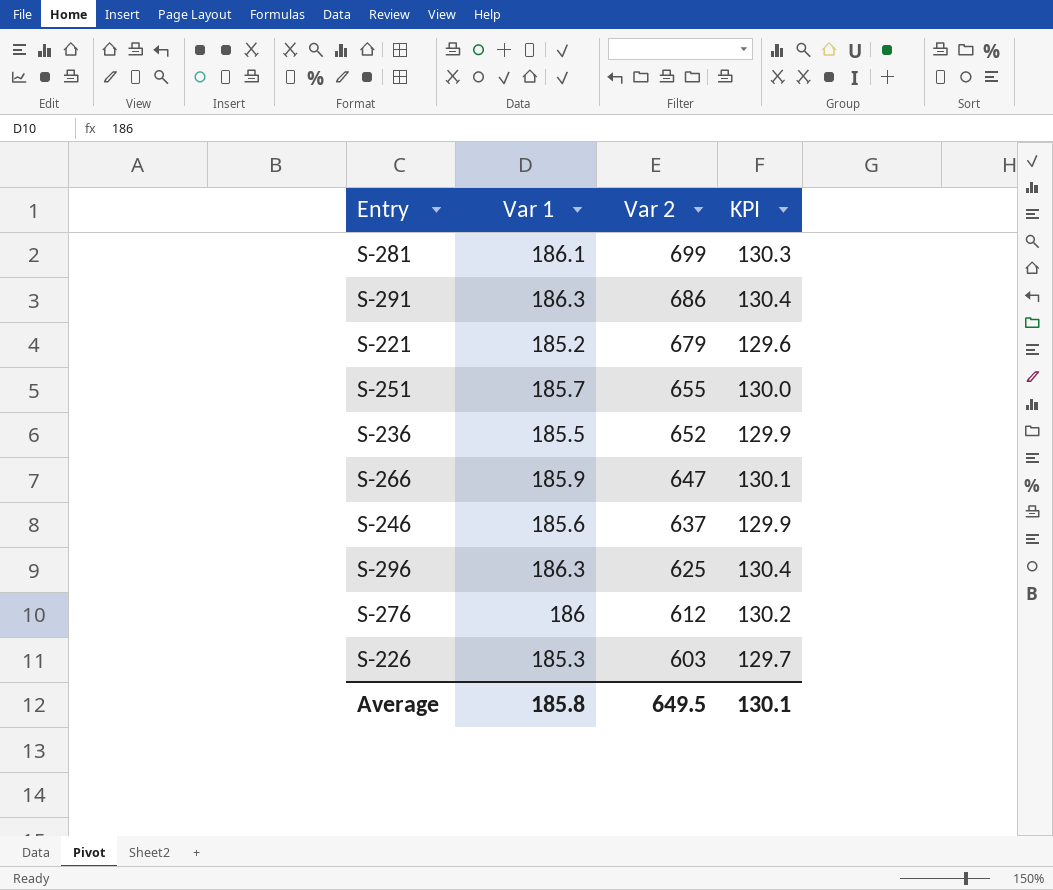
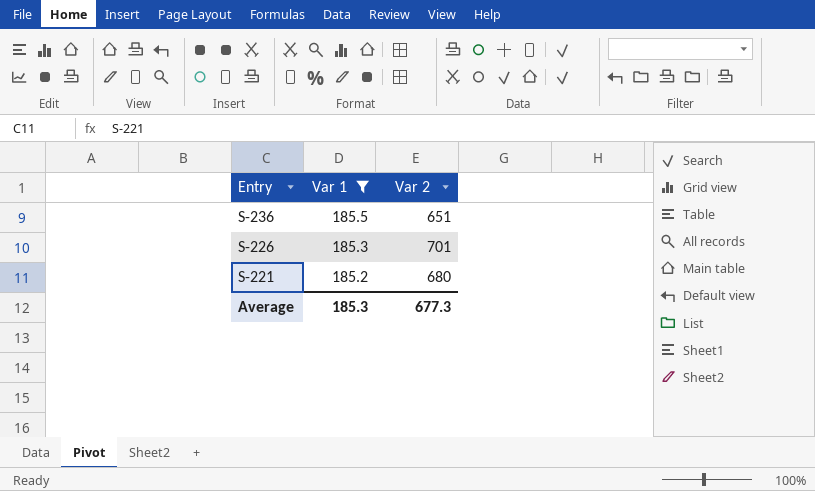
filter: none -> Var 1 <= 185.5
row order: Var 2 descending -> Entry descending
column KPI | formula: [Var 1] * 0.7 -> none
S-236 | Var 2: 652 -> 651
S-226 | Var 2: 603 -> 701
S-221 | Var 2: 679 -> 680
Average | Var 1: 185.8 -> 185.3
Average | Var 2: 649.5 -> 677.3

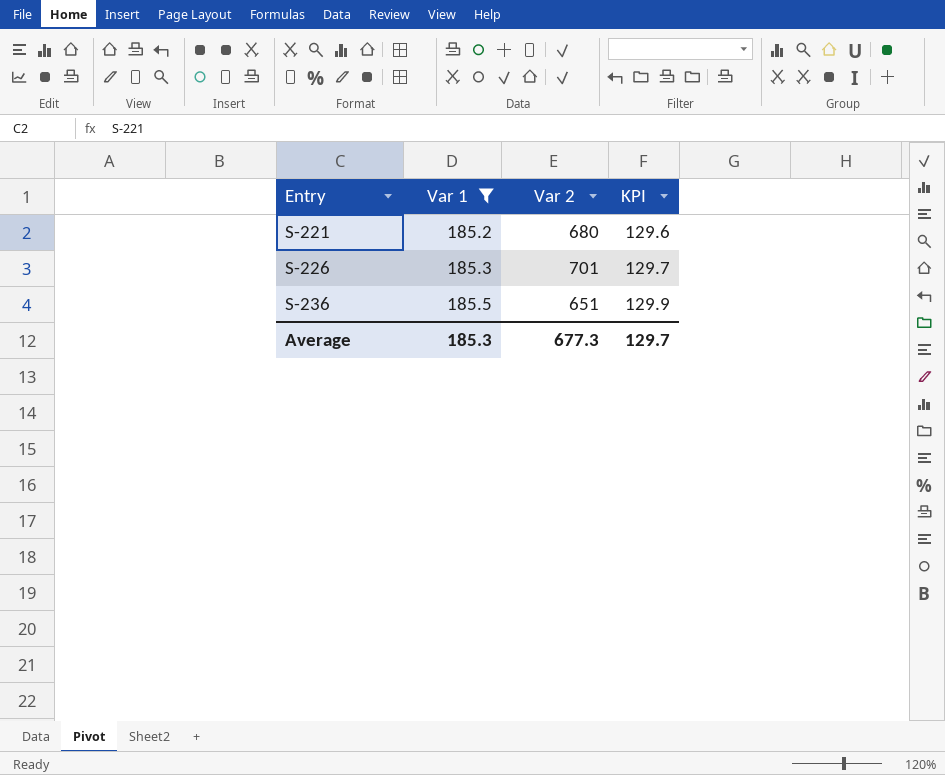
row order: Entry descending -> Entry ascending
column KPI | formula: none -> [Var 1] * 0.7

